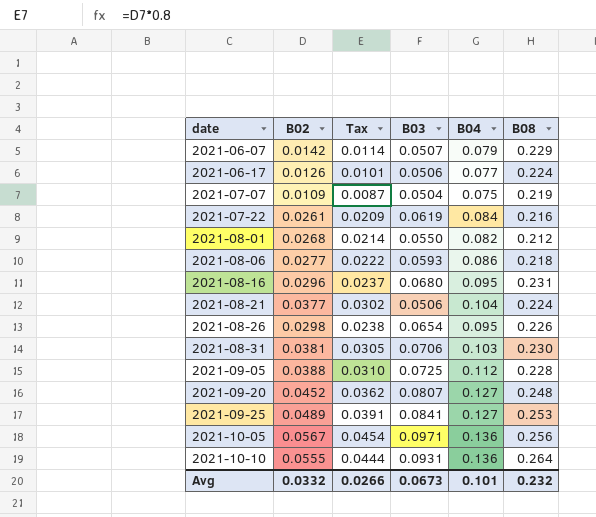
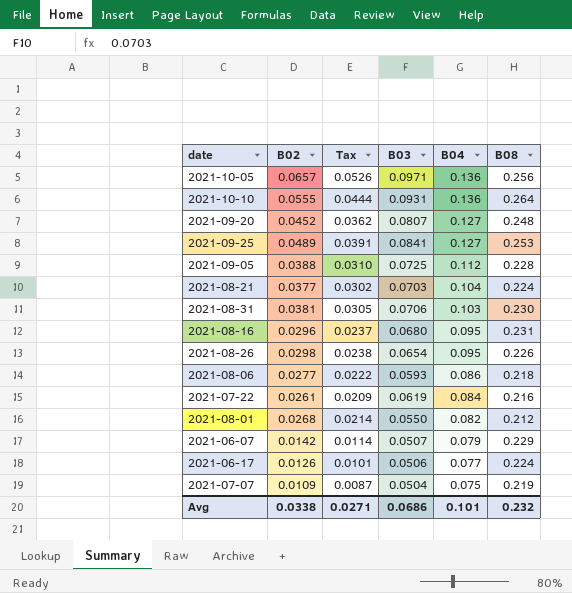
row order: date ascending -> B04 descending
2021-10-05 | B02: 0.0567 -> 0.0657
2021-10-05 | Tax: 0.0454 -> 0.0526
2021-08-21 | B03: 0.0506 -> 0.0703
Avg | B02: 0.0332 -> 0.0338
Avg | Tax: 0.0266 -> 0.0271
Avg | B03: 0.0673 -> 0.0686

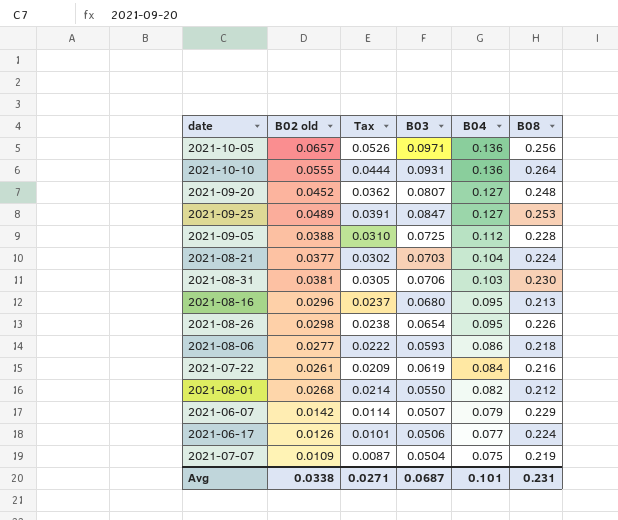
column name: B02 -> B02 old
2021-09-25 | B03: 0.0841 -> 0.0847
2021-08-16 | B08: 0.231 -> 0.213
Avg | B03: 0.0686 -> 0.0687
Avg | B08: 0.232 -> 0.231

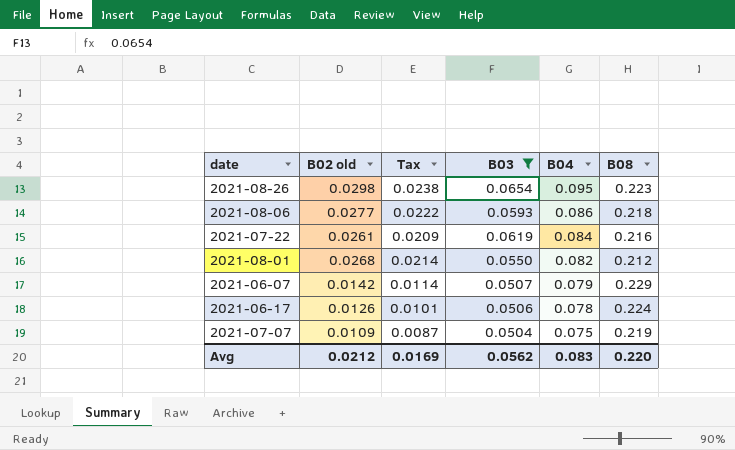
filter: none -> B03 <= 0.0654
2021-08-26 | B08: 0.226 -> 0.223
2021-06-17 | B04: 0.077 -> 0.078
Avg | B02 old: 0.0338 -> 0.0212
Avg | Tax: 0.0271 -> 0.0169
Avg | B03: 0.0687 -> 0.0562
Avg | B04: 0.101 -> 0.083
Avg | B08: 0.231 -> 0.220

